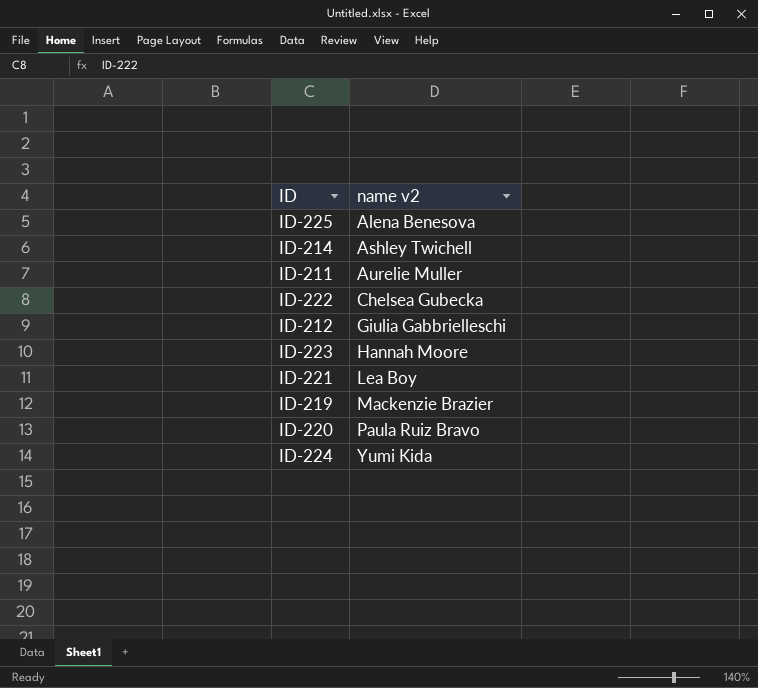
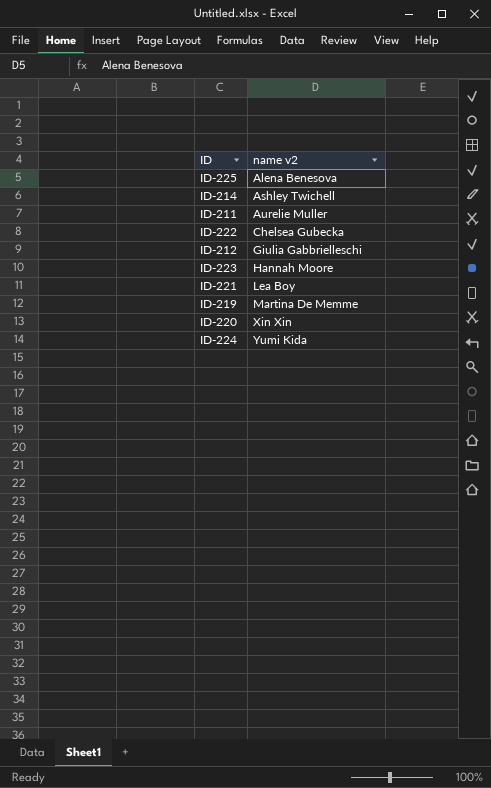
ID-219 | name v2: Mackenzie Brazier -> Martina De Memme
ID-220 | name v2: Paula Ruiz Bravo -> Xin Xin

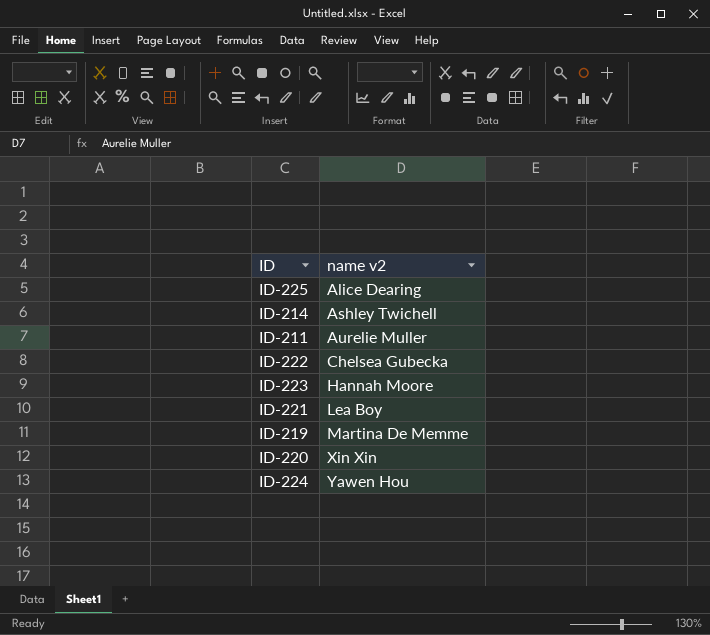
row ID-212: Giulia Gabbrielleschi -> none
ID-225 | name v2: Alena Benesova -> Alice Dearing
ID-224 | name v2: Yumi Kida -> Yawen Hou

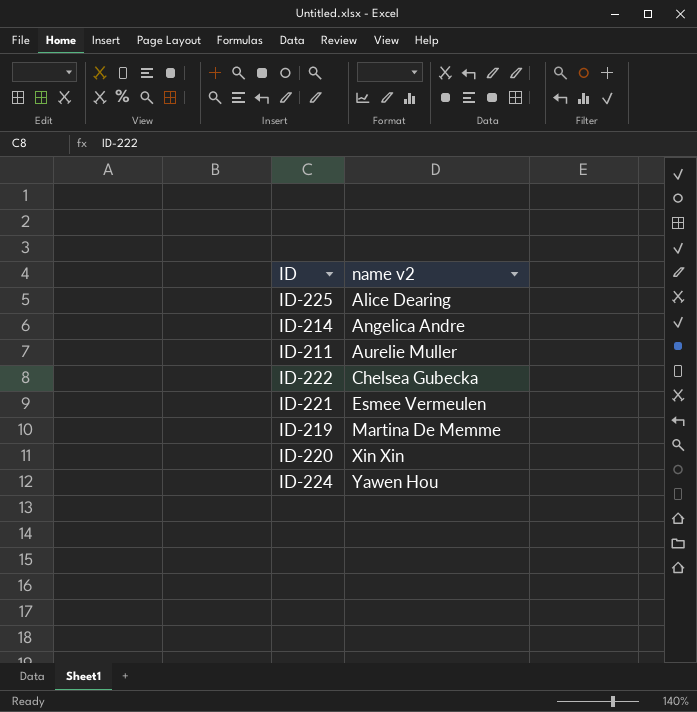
row ID-223: Hannah Moore -> none
ID-214 | name v2: Ashley Twichell -> Angelica Andre
ID-221 | name v2: Lea Boy -> Esmee Vermeulen

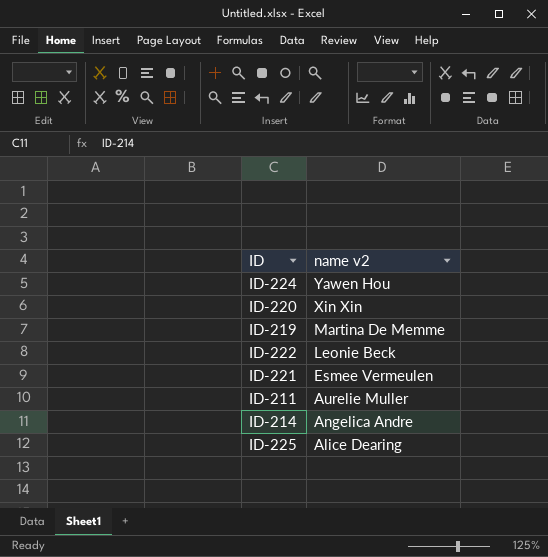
row order: name v2 ascending -> name v2 descending
ID-222 | name v2: Chelsea Gubecka -> Leonie Beck

